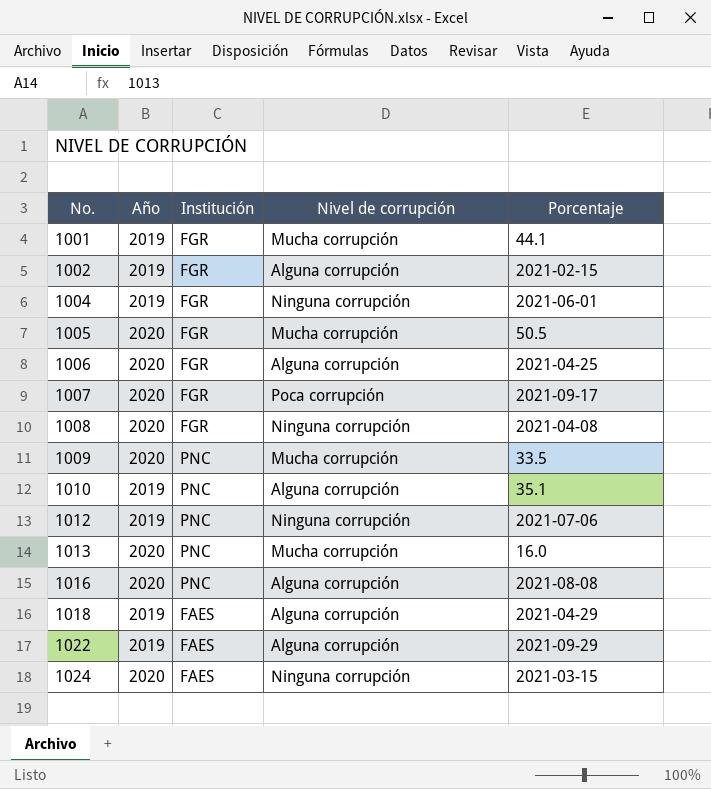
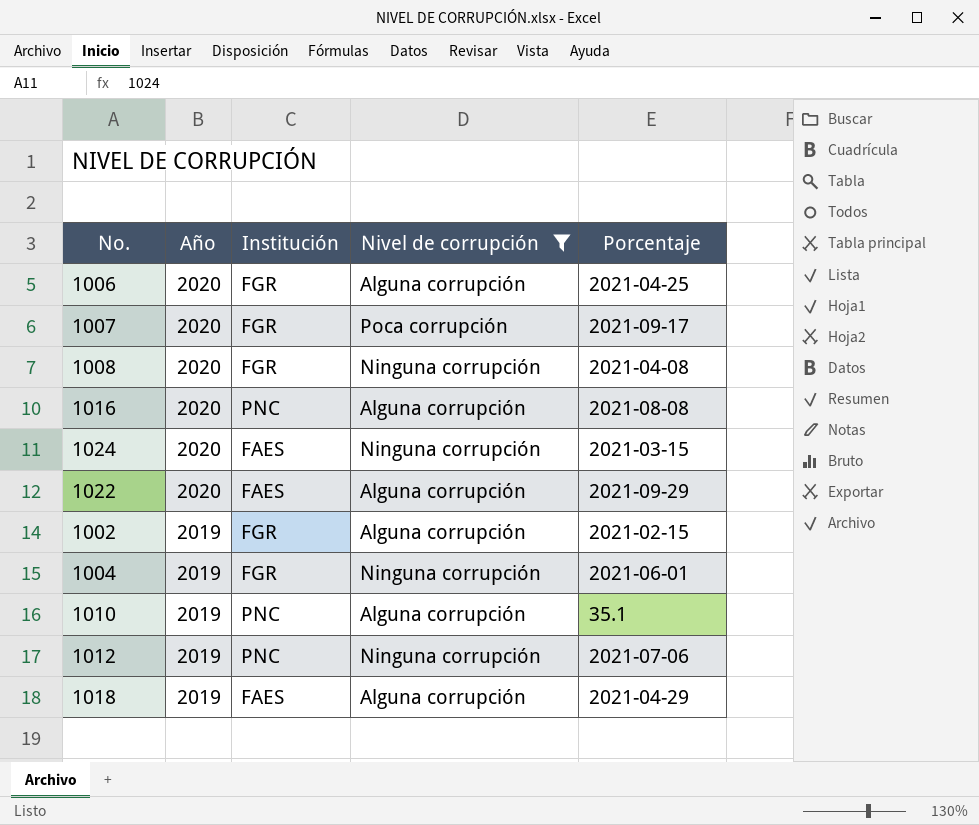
filter: none -> Nivel de corrupción != Mucha corrupción
row order: No. ascending -> Año descending
1022 | Año: 2019 -> 2020

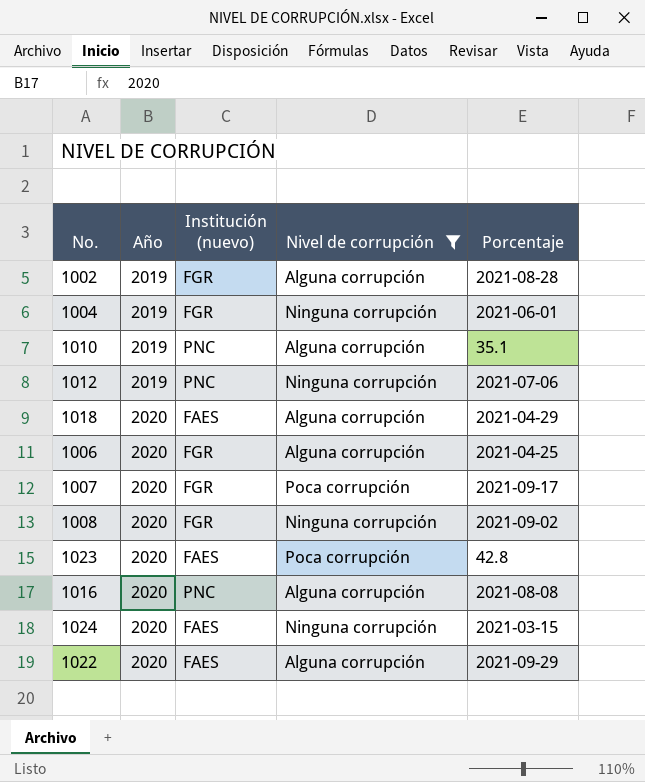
row order: Año descending -> Año ascending
column name: Institución -> Institución (nuevo)
1002 | Porcentaje: 2021-02-15 -> 2021-08-28
1018 | Año: 2019 -> 2020
1008 | Porcentaje: 2021-04-08 -> 2021-09-02
row 1023: none -> 2020 | FAES | Poca corrupción | 42.8

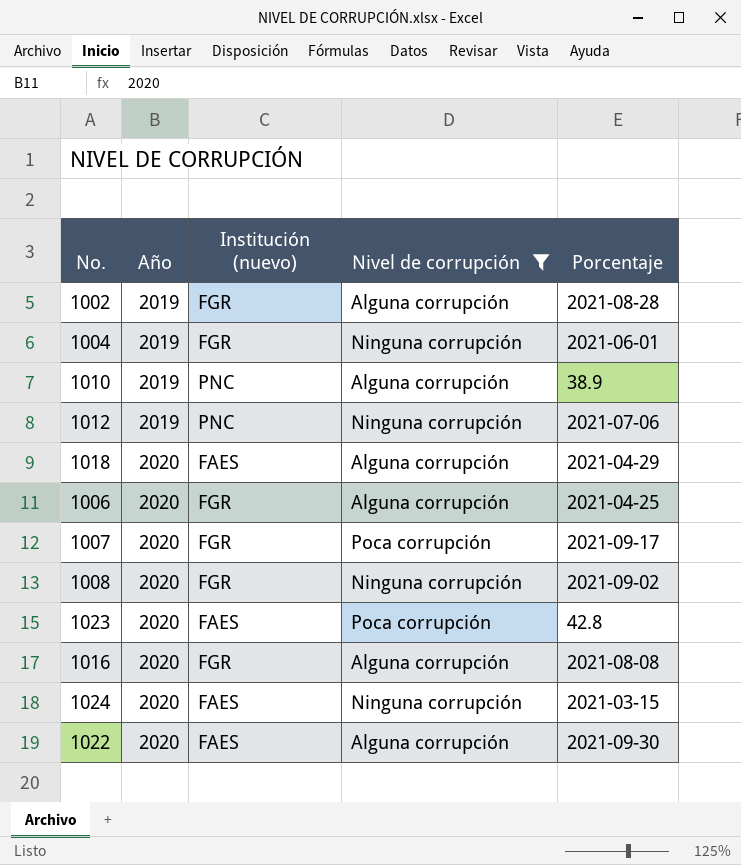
1010 | Porcentaje: 35.1 -> 38.9
1016 | Institución (nuevo): PNC -> FGR
1022 | Porcentaje: 2021-09-29 -> 2021-09-30

